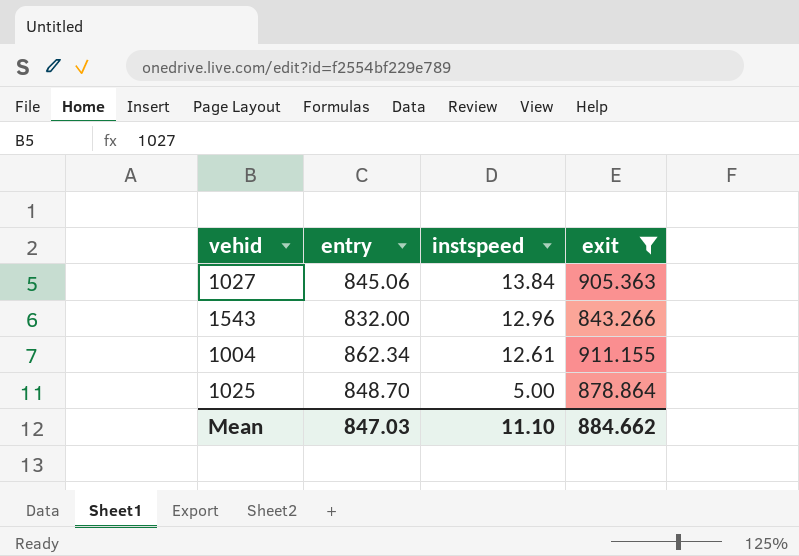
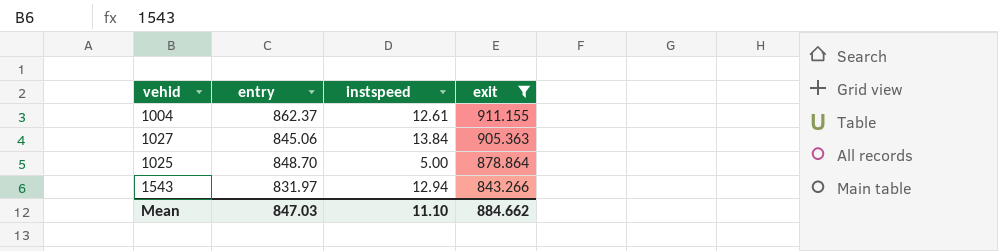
row order: instspeed descending -> exit descending
1004 | entry: 862.34 -> 862.37
1543 | entry: 832.00 -> 831.97
1543 | instspeed: 12.96 -> 12.94

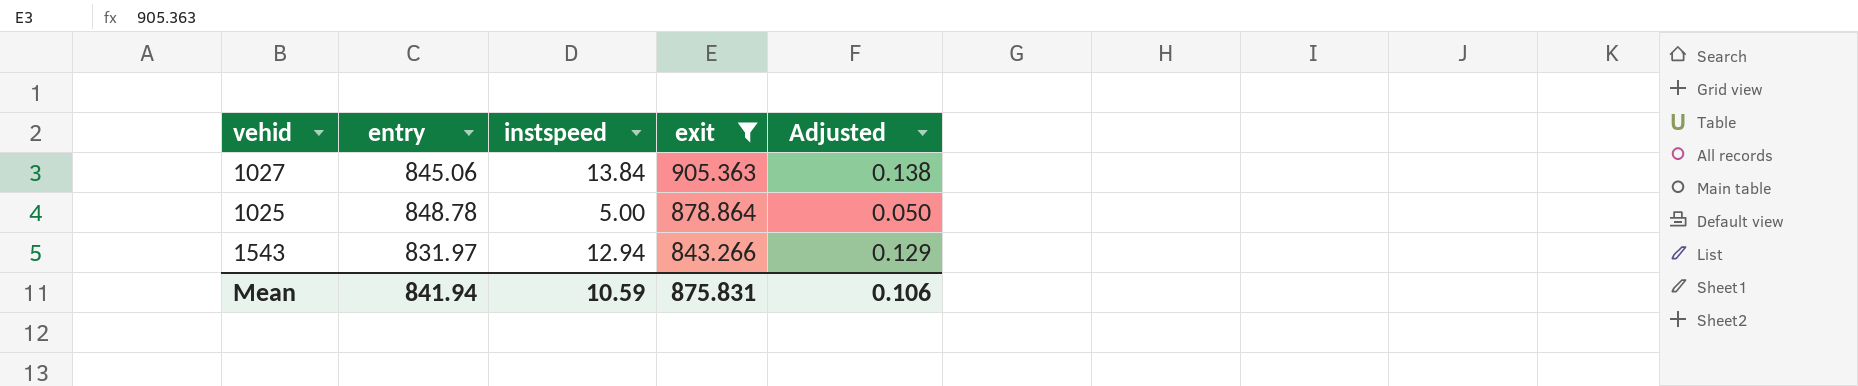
column Adjusted | formula: none -> [instspeed] * 0.01
row 1004: 862.37 | 12.61 | 911.155 -> none
1025 | entry: 848.70 -> 848.78
Mean | entry: 847.03 -> 841.94
Mean | instspeed: 11.10 -> 10.59
Mean | exit: 884.662 -> 875.831

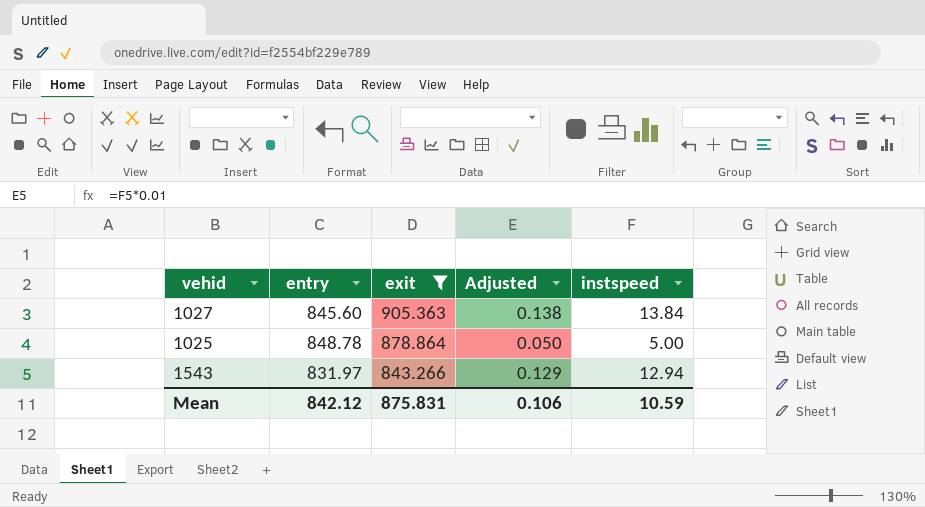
column instspeed | position: 3 -> 5
1027 | entry: 845.06 -> 845.60
Mean | entry: 841.94 -> 842.12

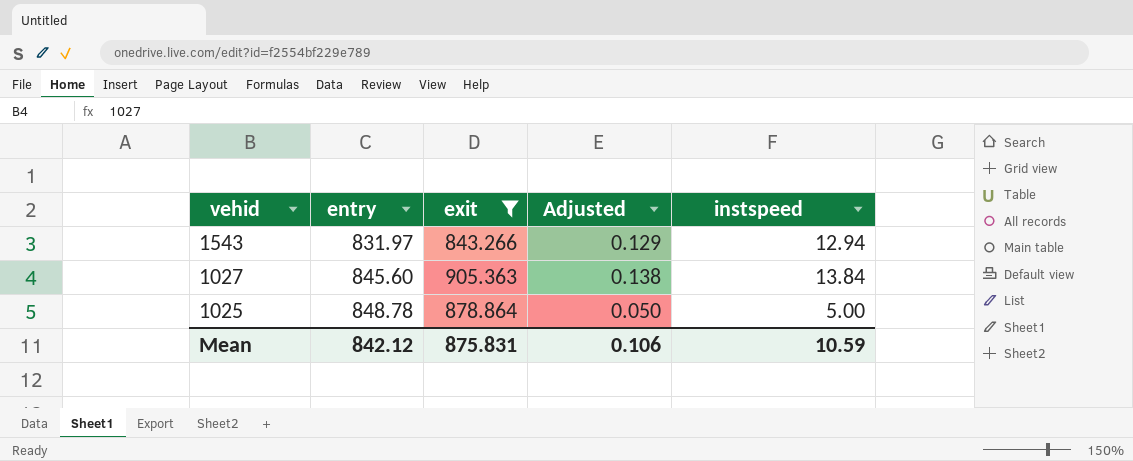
row order: exit descending -> vehid descending

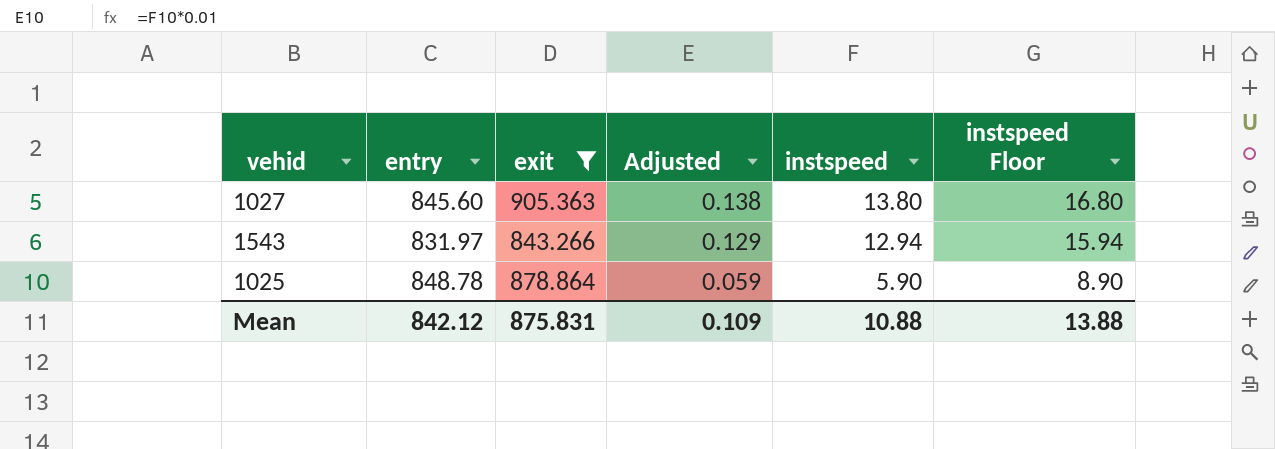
row order: vehid descending -> Adjusted descending
column instspeed Floor | formula: none -> [instspeed] + 3
1027 | instspeed: 13.84 -> 13.80
1025 | Adjusted: 0.050 -> 0.059
1025 | instspeed: 5.00 -> 5.90
Mean | Adjusted: 0.106 -> 0.109
Mean | instspeed: 10.59 -> 10.88

